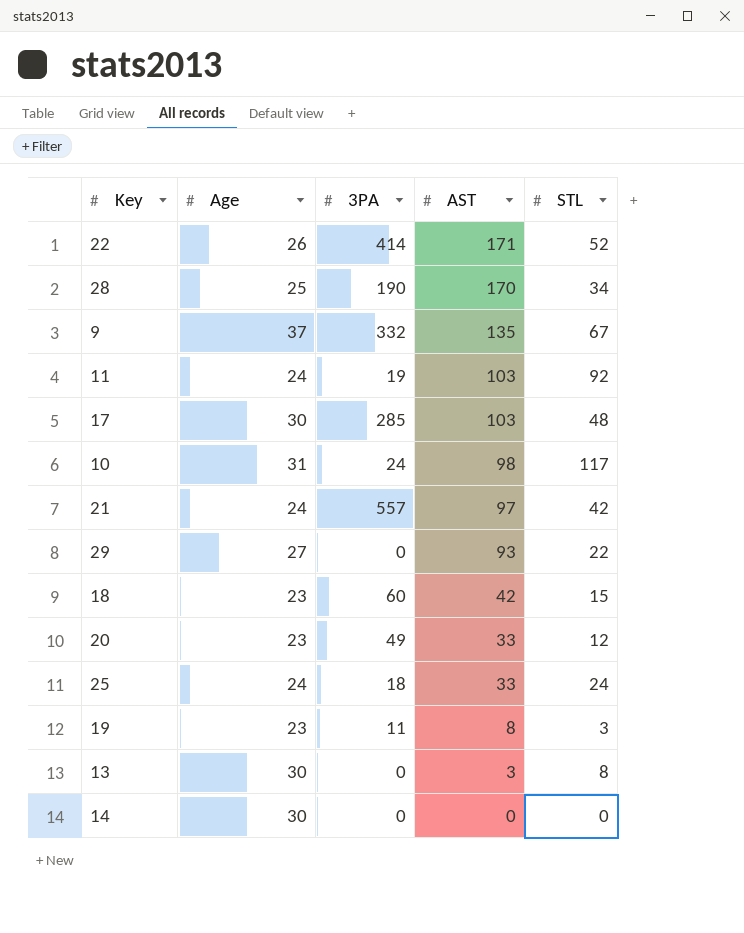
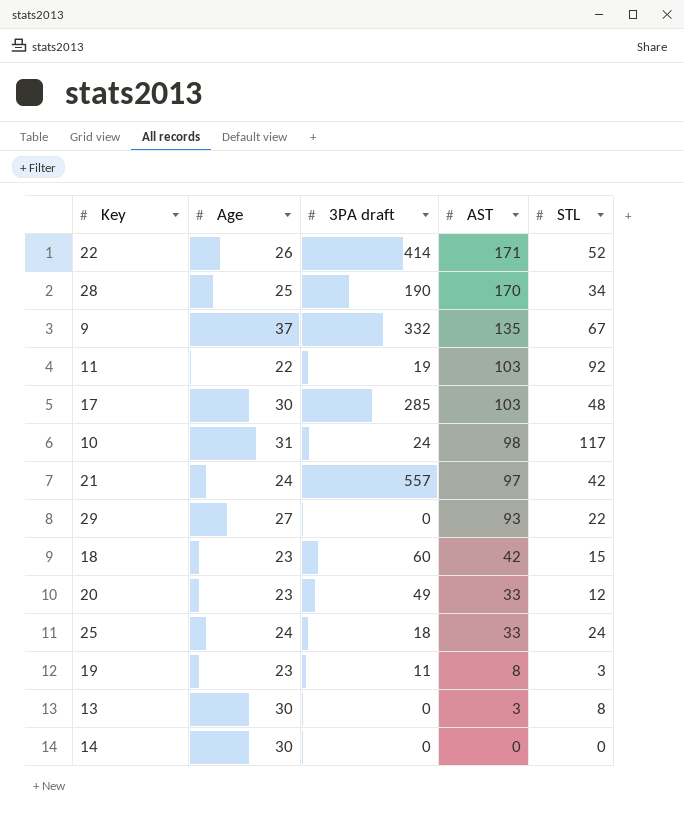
column name: 3PA -> 3PA draft
11 | Age: 24 -> 22

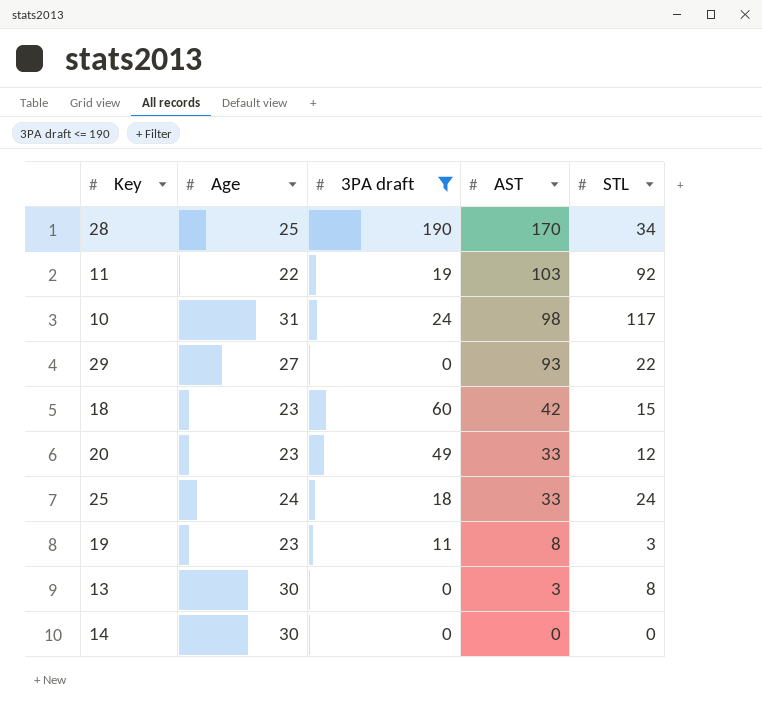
filter: none -> 3PA draft <= 190

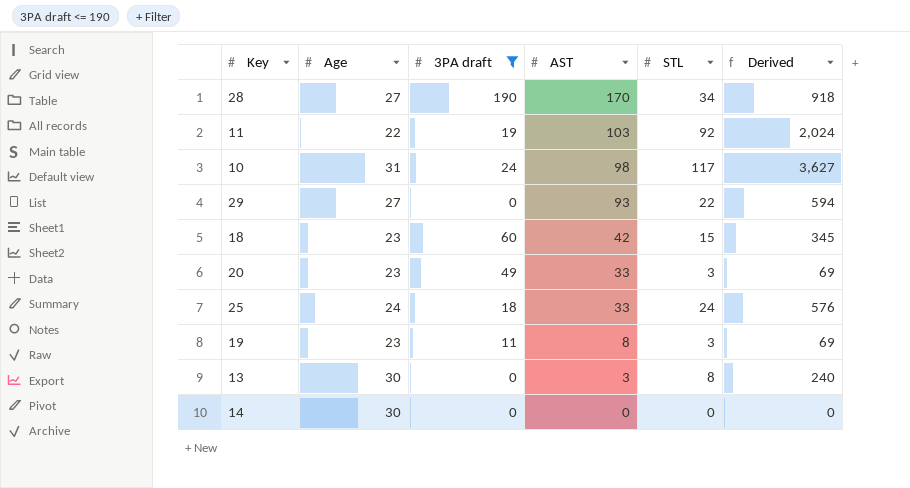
column Derived | formula: none -> [Age] * [STL]
28 | Age: 25 -> 27
20 | STL: 12 -> 3

